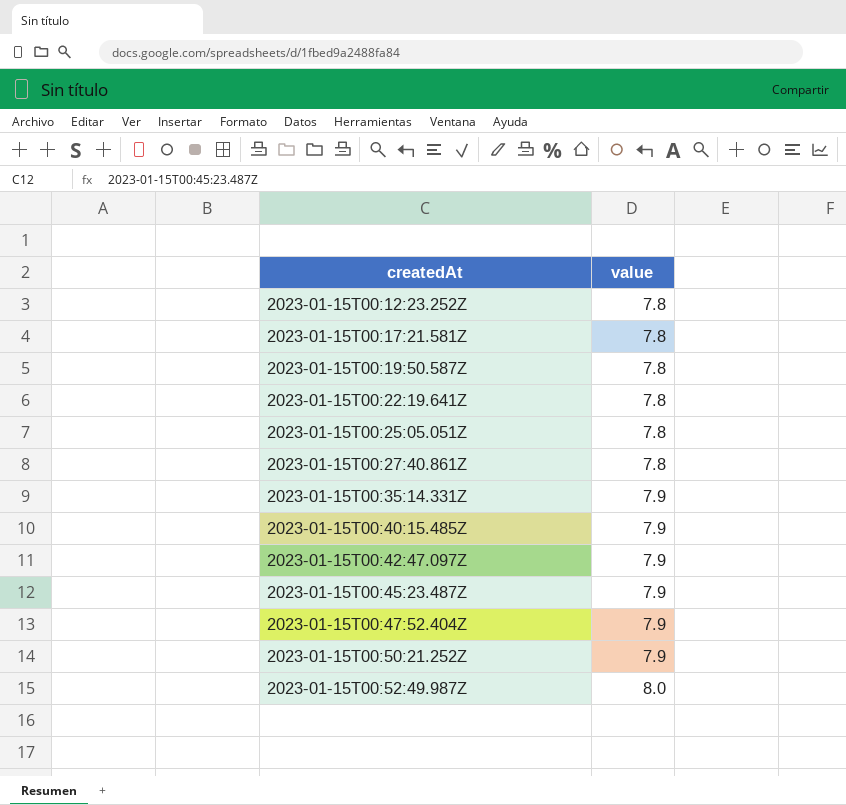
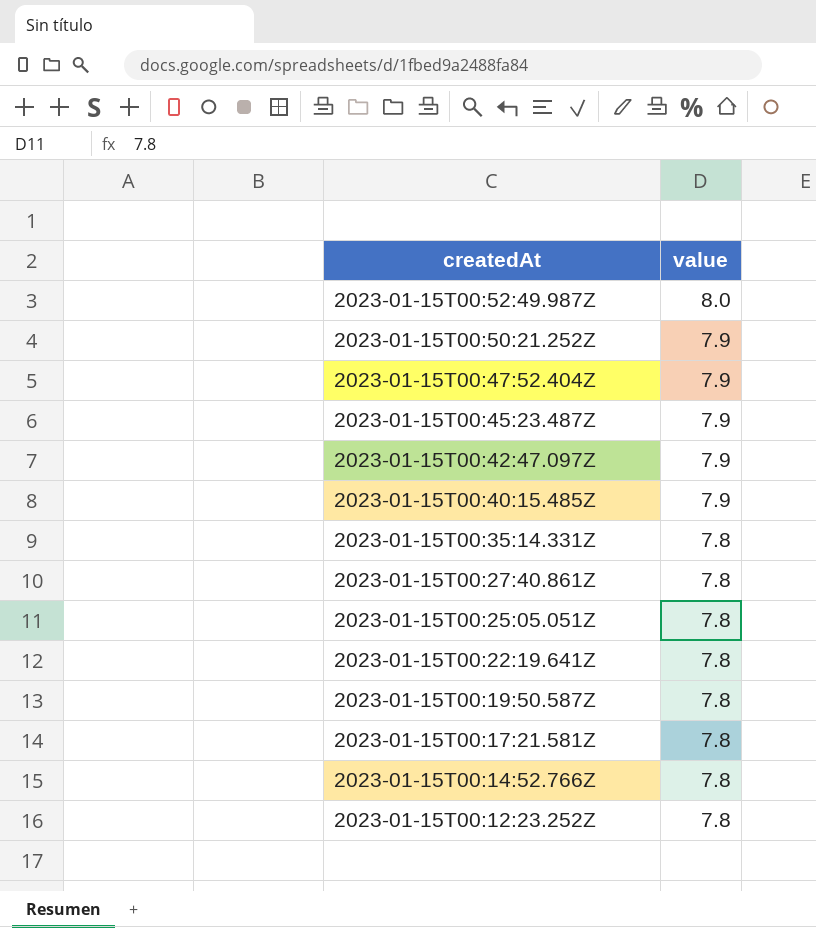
row order: createdAt ascending -> createdAt descending
2023-01-15T00:35:14.331Z | value: 7.9 -> 7.8
row 2023-01-15T00:14:52.766Z: none -> 7.8

